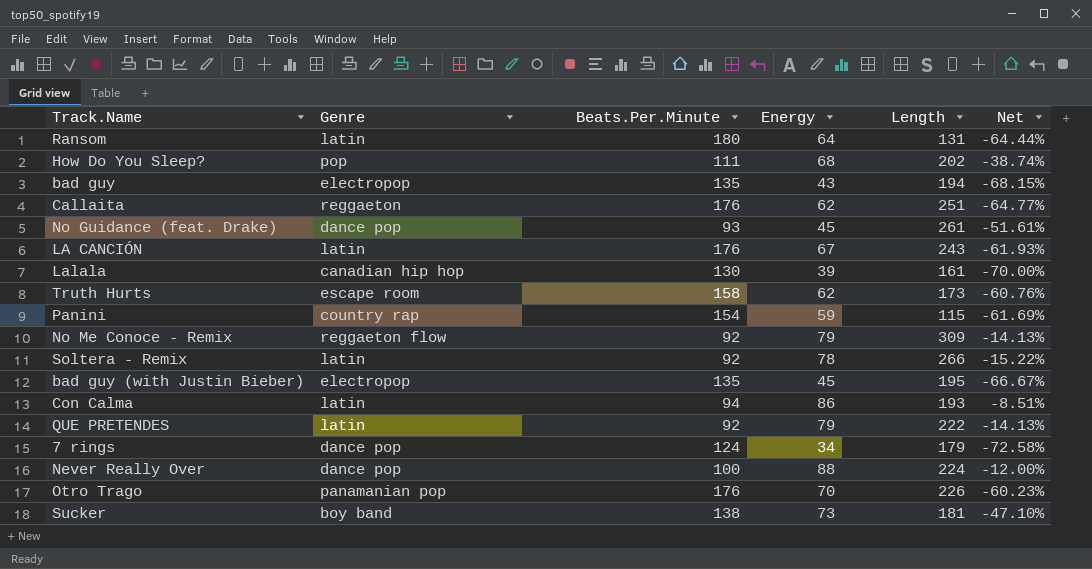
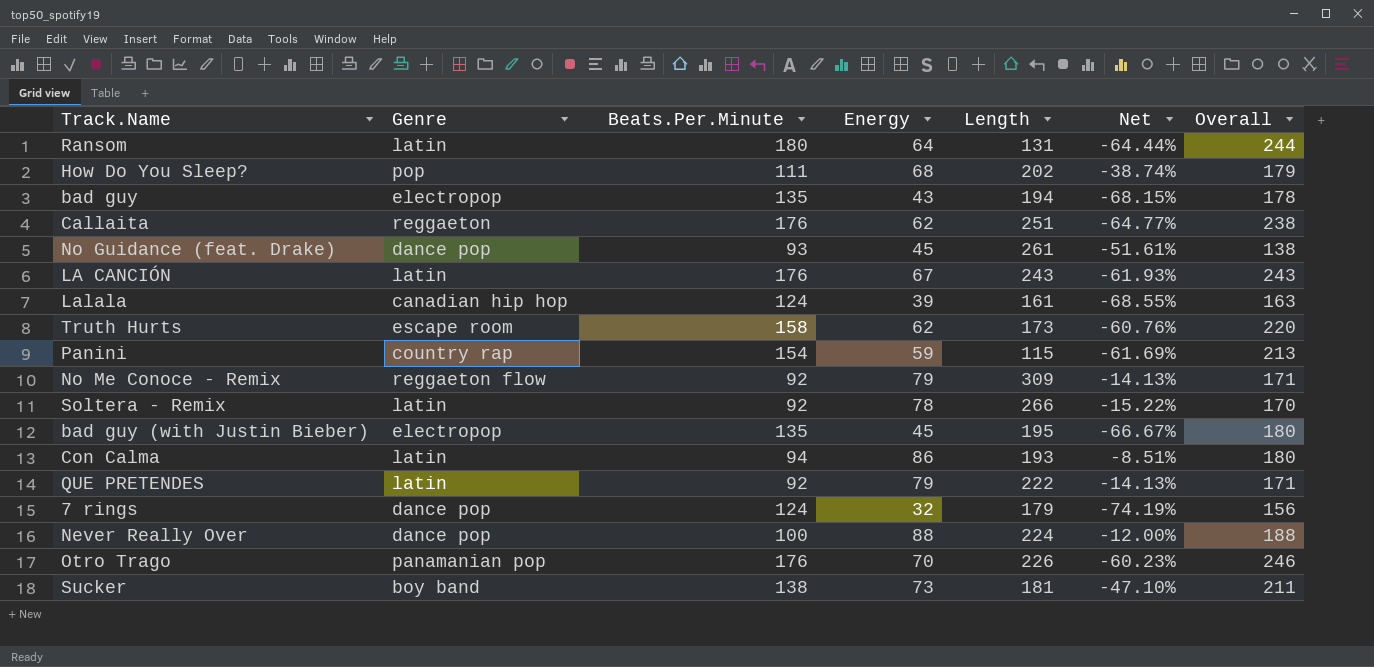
column Overall | formula: none -> [Beats.Per.Minute] + [Energy]
Lalala | Beats.Per.Minute: 130 -> 124
Lalala | Net: -70.00% -> -68.55%
7 rings | Energy: 34 -> 32
7 rings | Net: -72.58% -> -74.19%

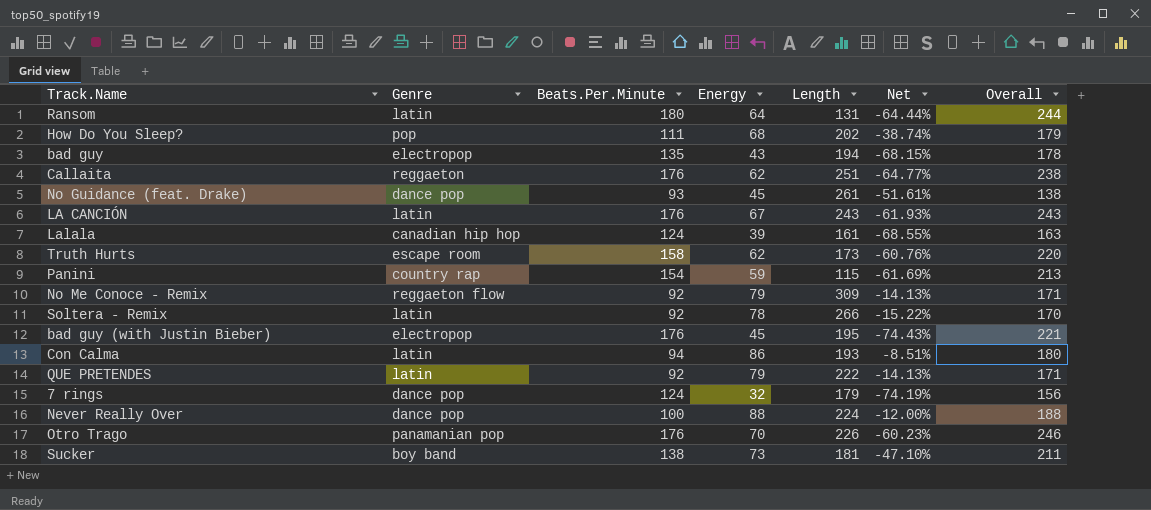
bad guy (with Justin Bieber) | Beats.Per.Minute: 135 -> 176
bad guy (with Justin Bieber) | Net: -66.67% -> -74.43%
bad guy (with Justin Bieber) | Overall: 180 -> 221

